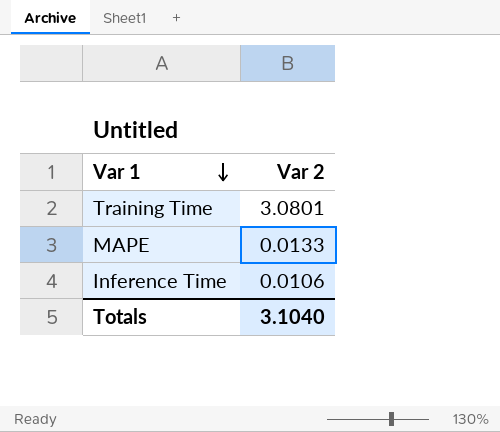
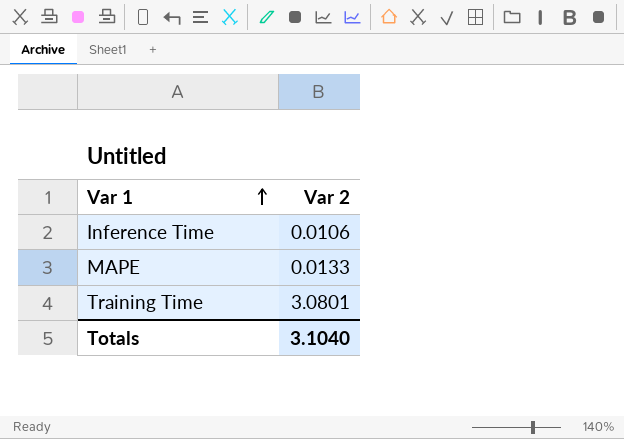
row order: Var 1 descending -> Var 1 ascending

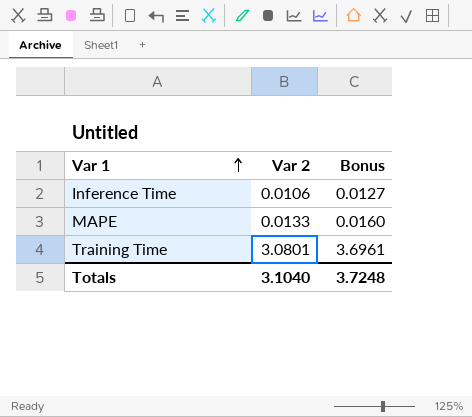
column Bonus | formula: none -> [Var 2] * 1.2

